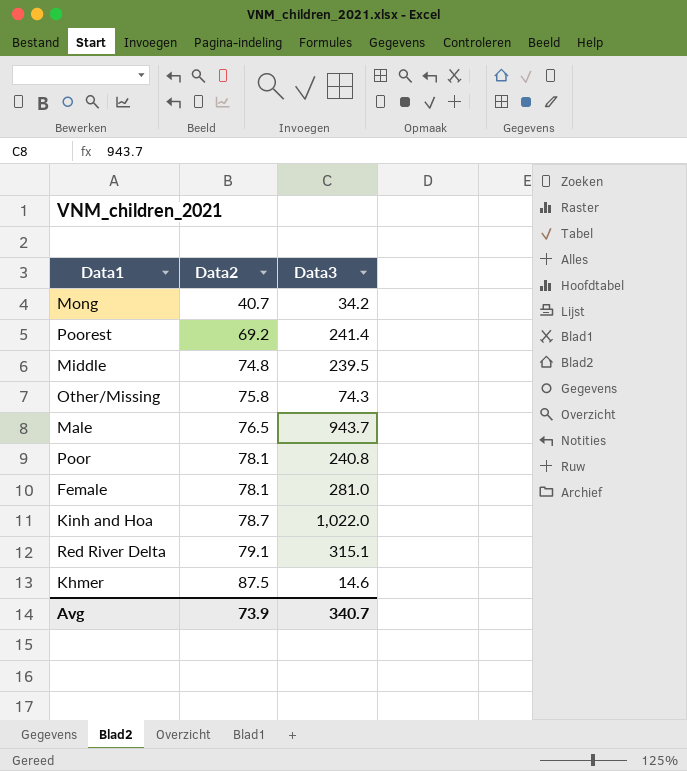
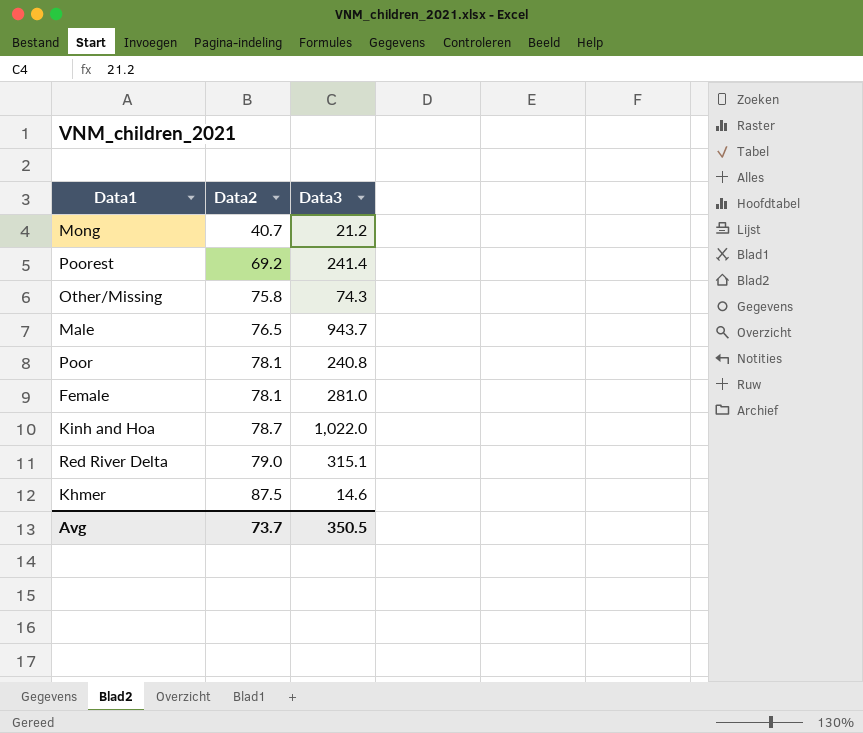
row Middle: 74.8 | 239.5 -> none
Mong | Data3: 34.2 -> 21.2
Red River Delta | Data2: 79.1 -> 79.0
Avg | Data2: 73.9 -> 73.7
Avg | Data3: 340.7 -> 350.5

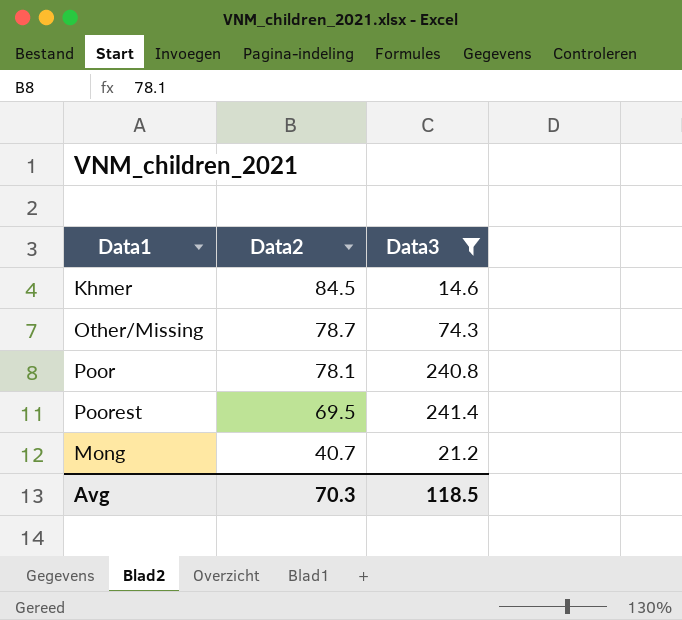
filter: none -> Data3 <= 241.4
row order: Data2 ascending -> Data2 descending
Khmer | Data2: 87.5 -> 84.5
Other/Missing | Data2: 75.8 -> 78.7
Poorest | Data2: 69.2 -> 69.5
Avg | Data2: 73.7 -> 70.3
Avg | Data3: 350.5 -> 118.5

